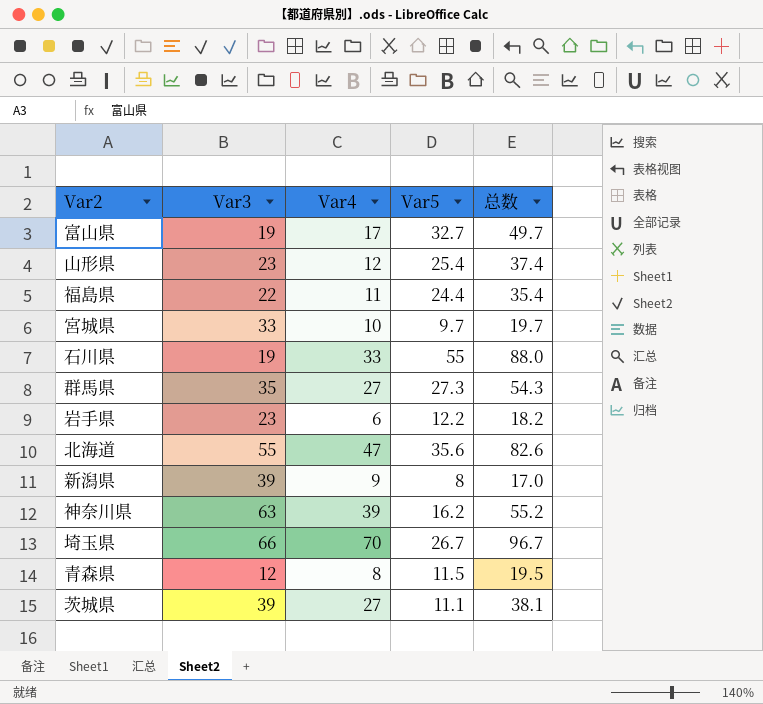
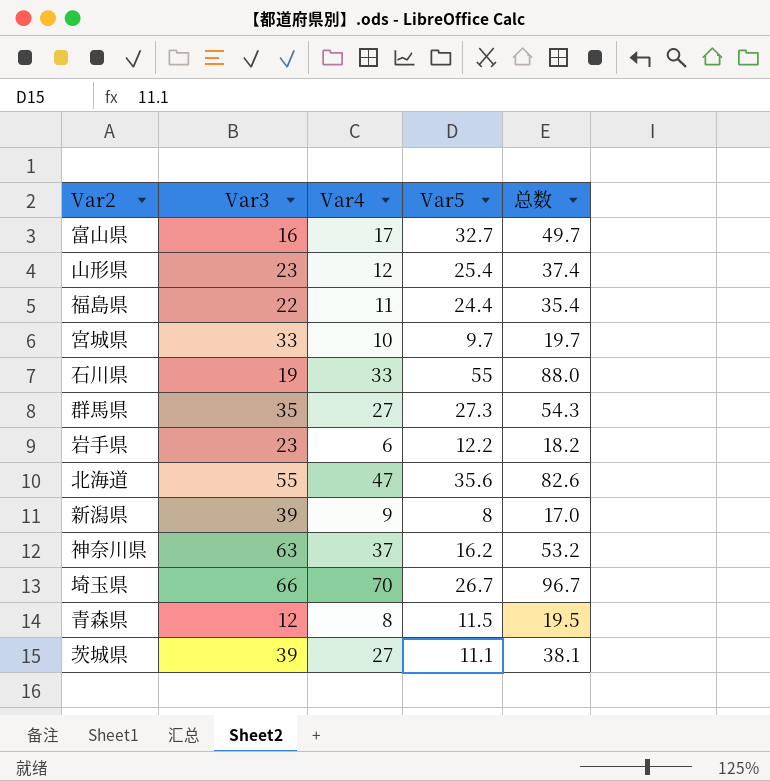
富山県 | Var3: 19 -> 16
神奈川県 | Var4: 39 -> 37
神奈川県 | 总数: 55.2 -> 53.2

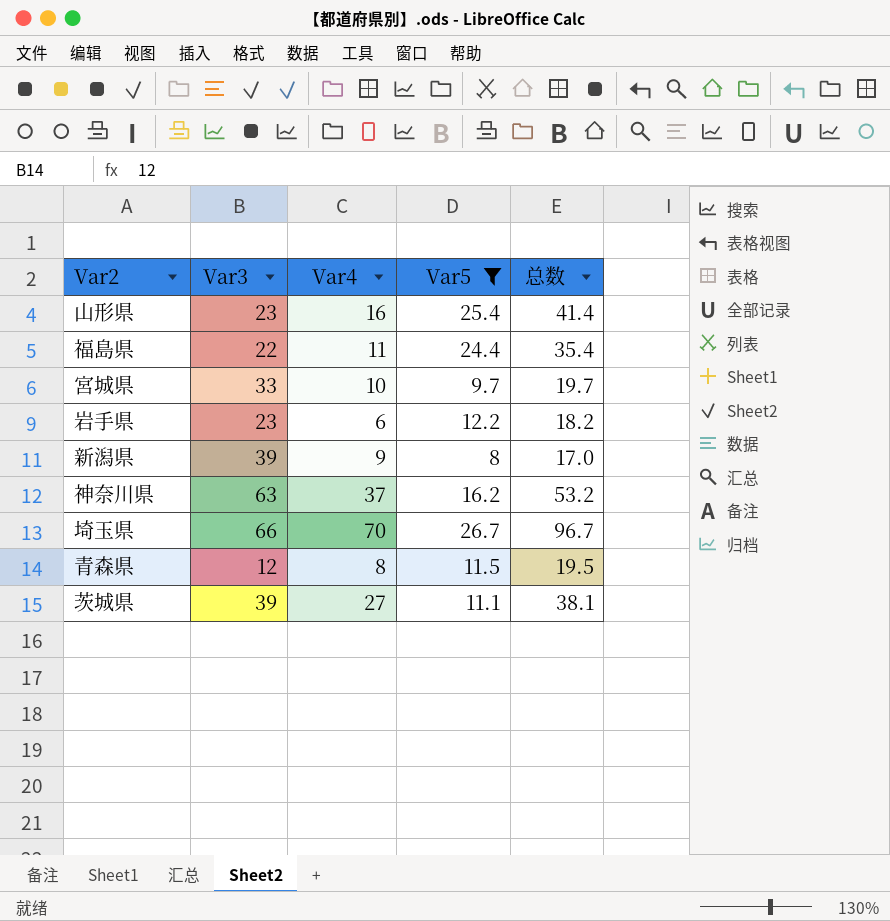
filter: none -> Var5 <= 26.7
山形県 | Var4: 12 -> 16
山形県 | 总数: 37.4 -> 41.4

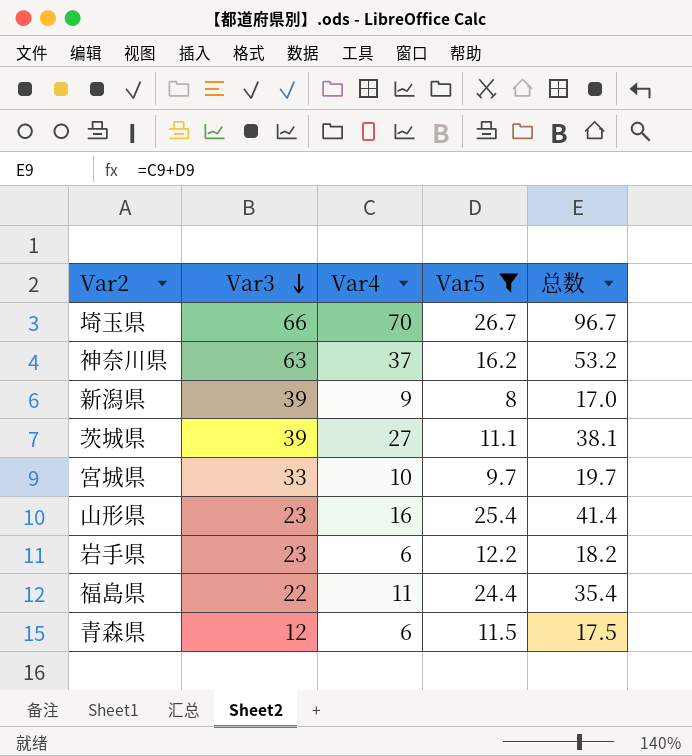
row order: none -> Var3 descending
青森県 | Var4: 8 -> 6
青森県 | 总数: 19.5 -> 17.5

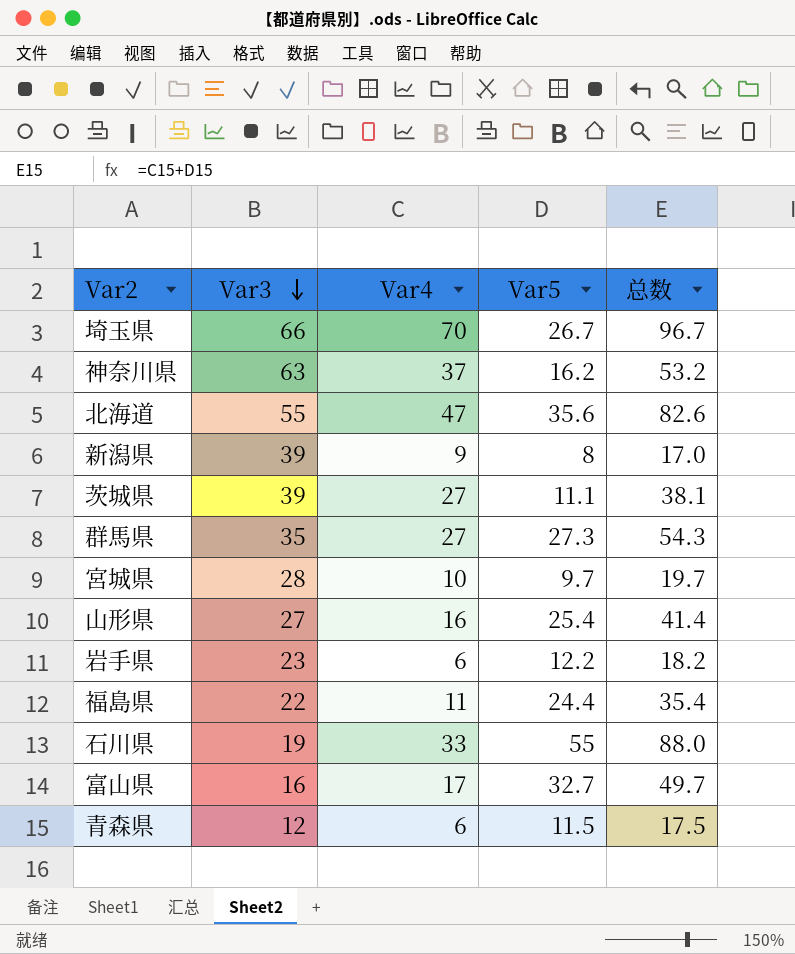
filter: Var5 <= 26.7 -> none
宮城県 | Var3: 33 -> 28
山形県 | Var3: 23 -> 27

